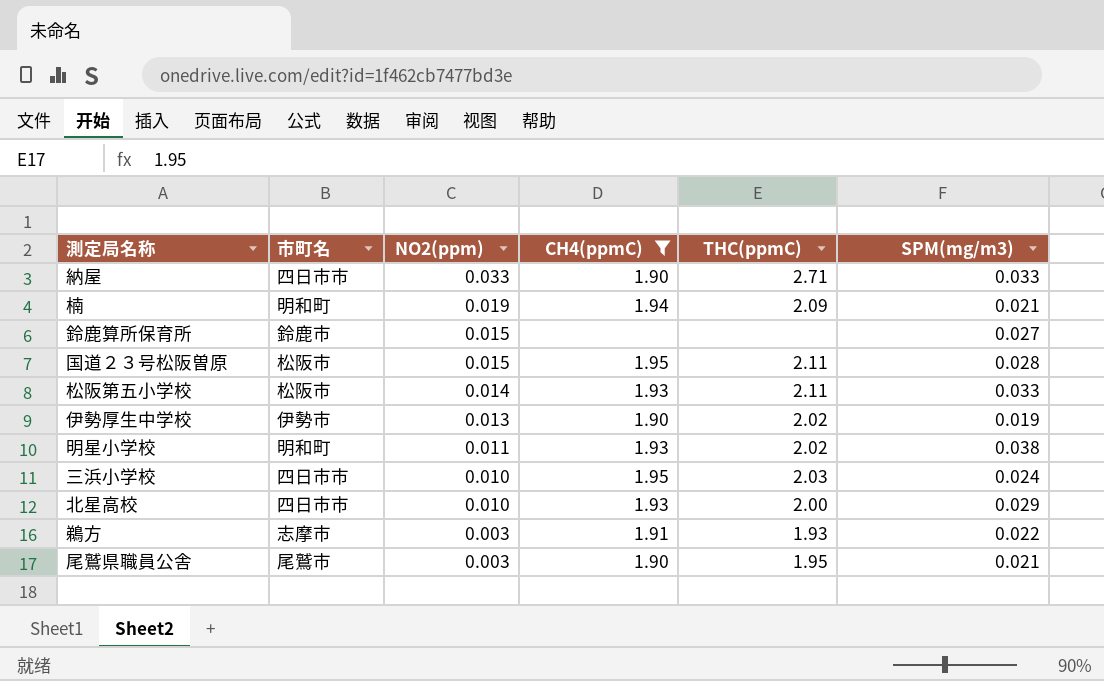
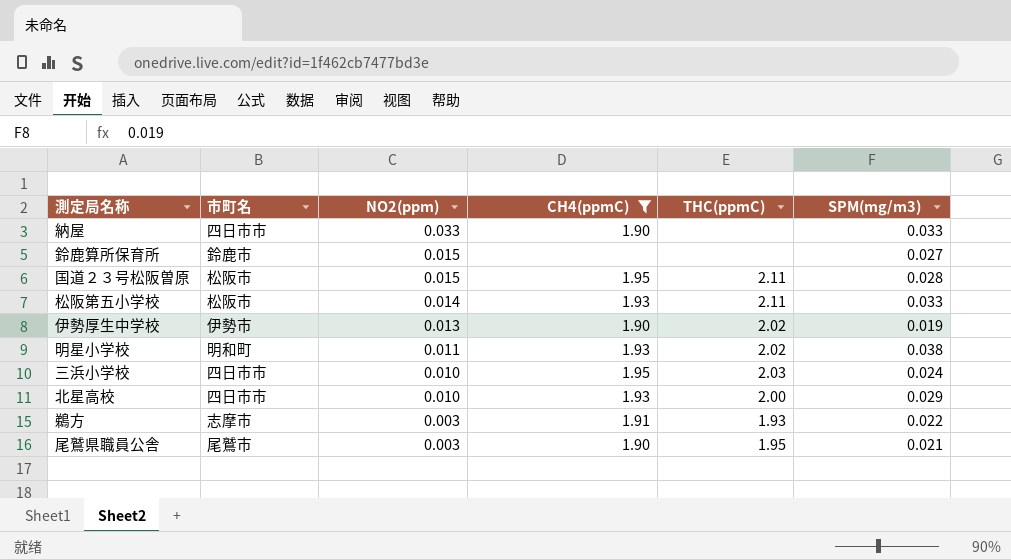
row 楠: 明和町 | 0.019 | 1.94 | 2.09 | 0.021 -> none
納屋 | THC(ppmC): 2.71 -> none

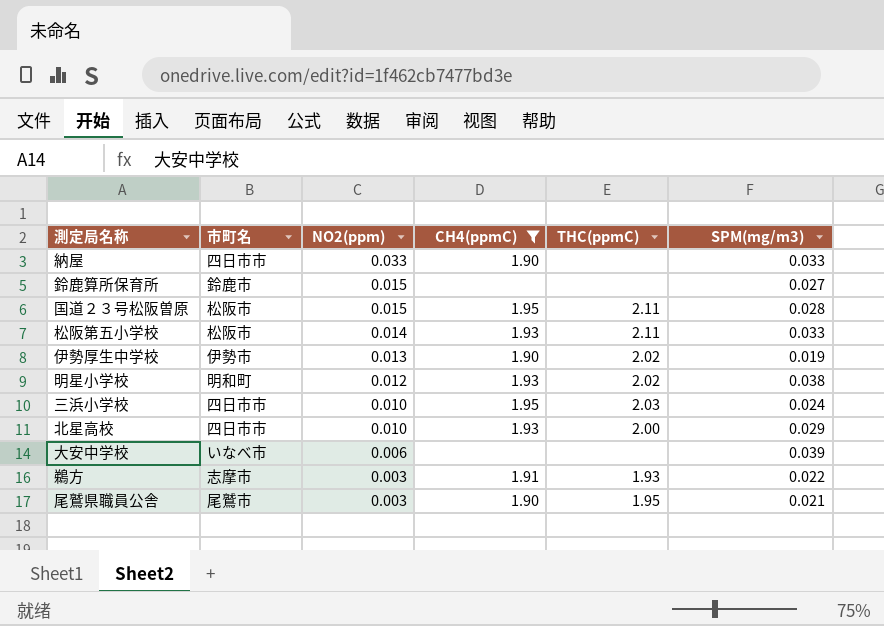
明星小学校 | NO2(ppm): 0.011 -> 0.012
row 大安中学校: none -> いなべ市 | 0.006 | none | none | 0.039

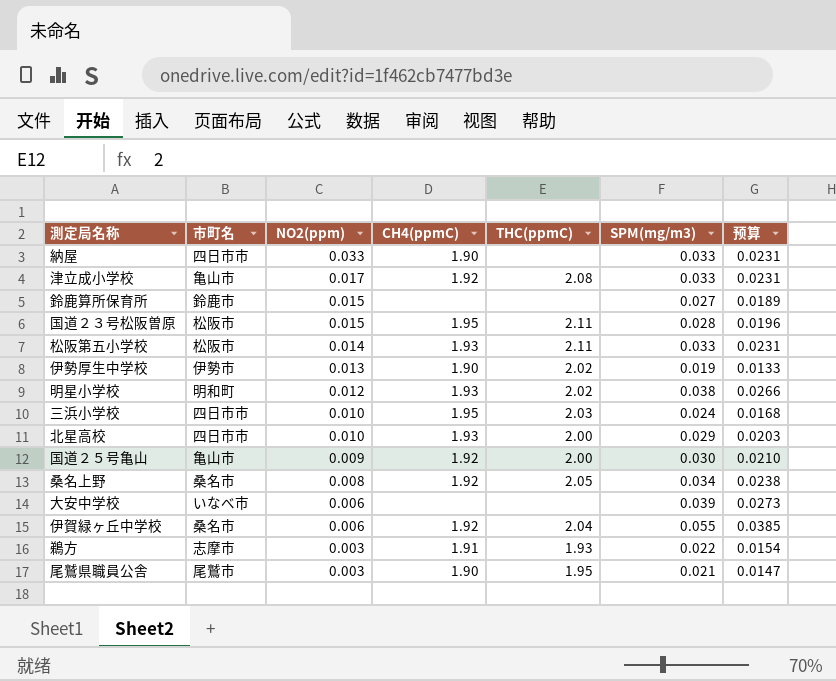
filter: CH4(ppmC) != 1.92 -> none
column 预算 | formula: none -> [SPM(mg/m3)] * 0.7

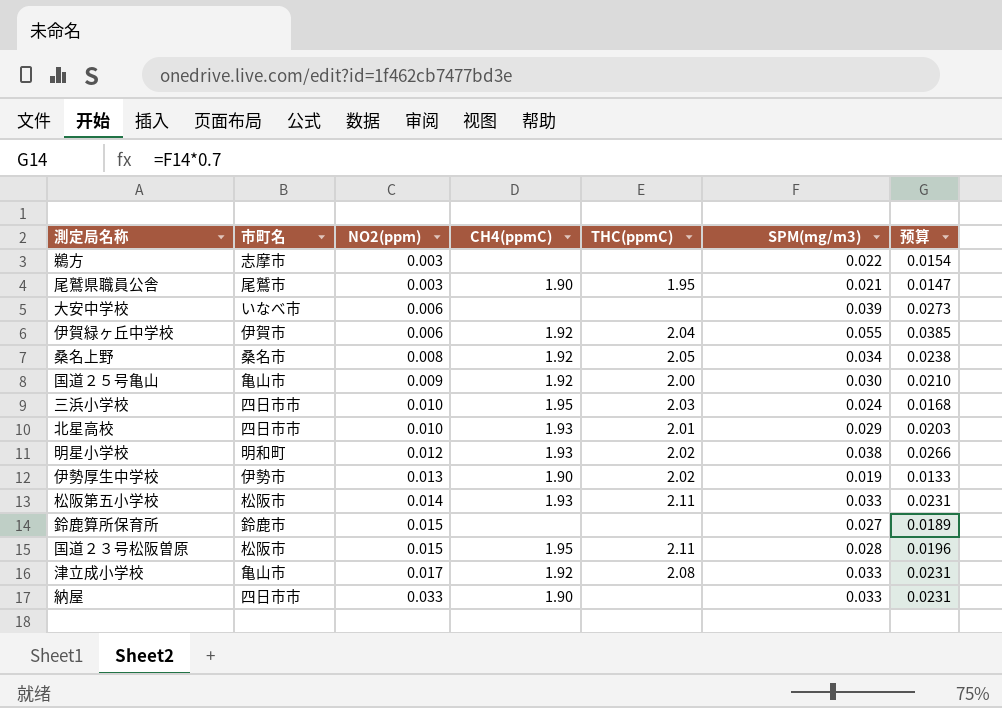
row order: NO2(ppm) descending -> NO2(ppm) ascending
鵜方 | CH4(ppmC): 1.91 -> none
鵜方 | THC(ppmC): 1.93 -> none
伊賀緑ヶ丘中学校 | 市町名: 桑名市 -> 伊賀市
北星高校 | THC(ppmC): 2.00 -> 2.01

